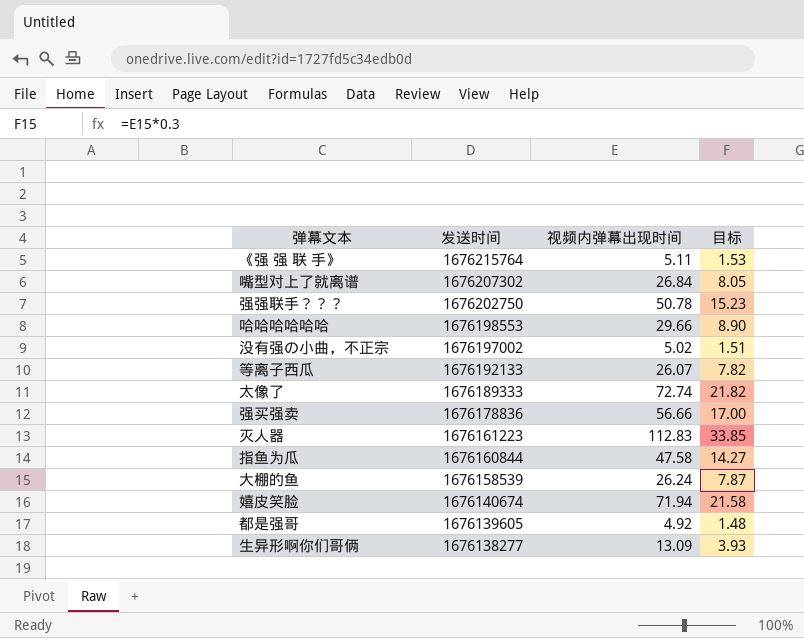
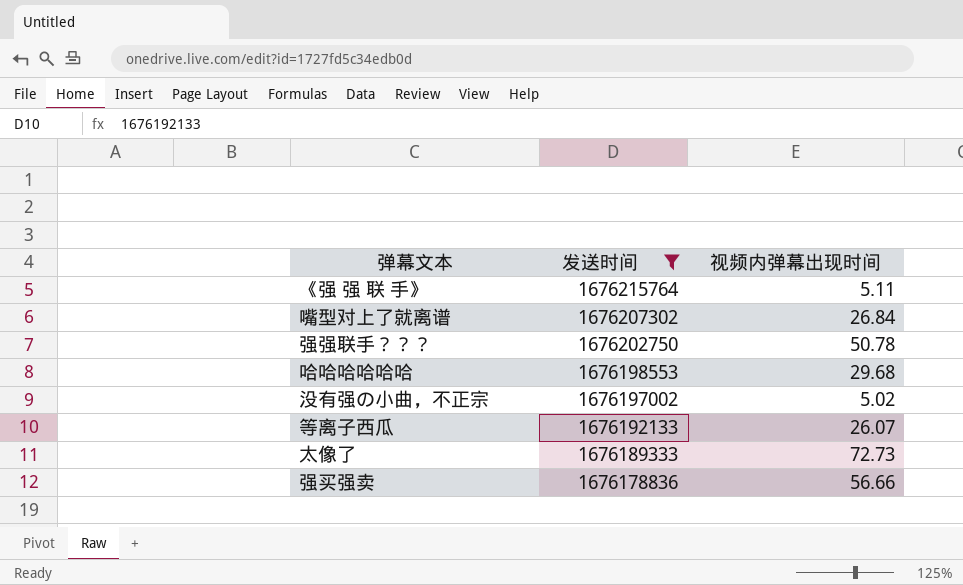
filter: none -> 发送时间 >= 1676178836
column 目标 | formula: [视频内弹幕出现时间] * 0.3 -> none
哈哈哈哈哈哈 | 视频内弹幕出现时间: 29.66 -> 29.68
太像了 | 视频内弹幕出现时间: 72.74 -> 72.73

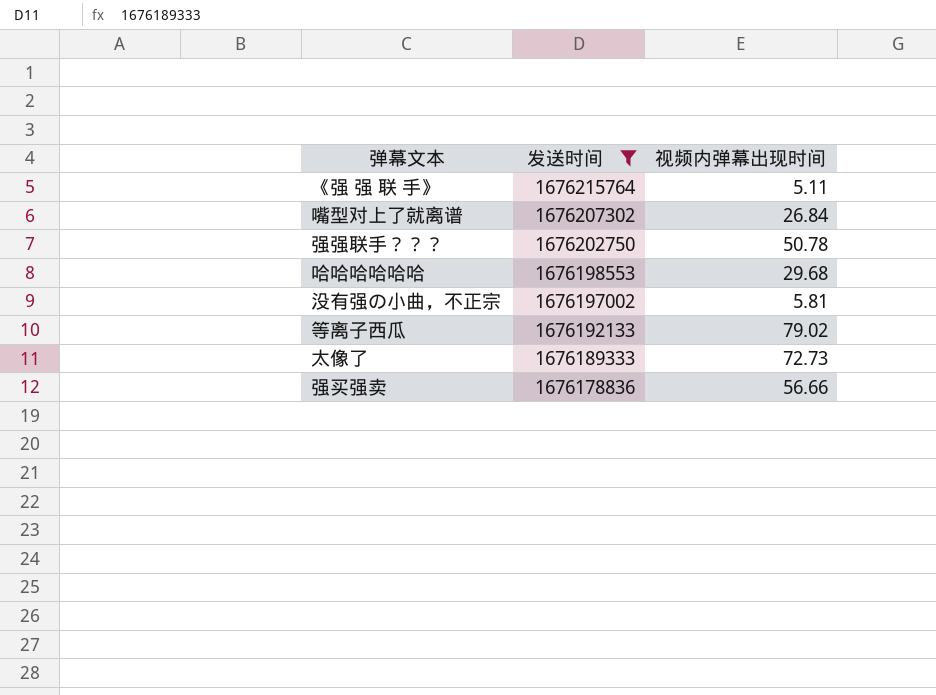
没有强の小曲，不正宗 | 视频内弹幕出现时间: 5.02 -> 5.81
等离子西瓜 | 视频内弹幕出现时间: 26.07 -> 79.02

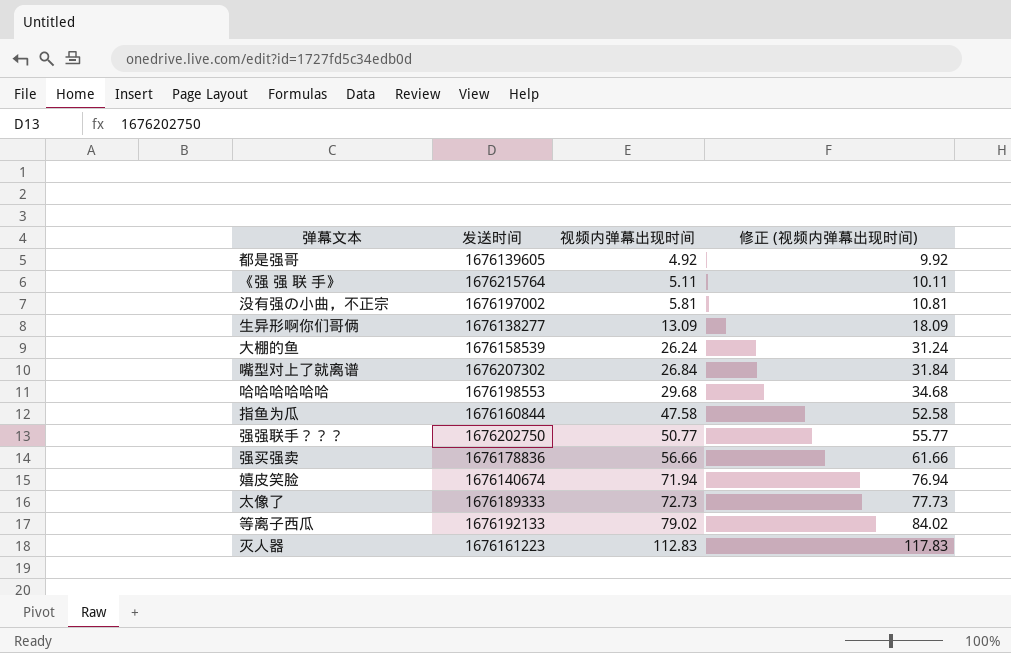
filter: 发送时间 >= 1676178836 -> none
row order: 发送时间 descending -> 视频内弹幕出现时间 ascending
column 修正 (视频内弹幕出现时间) | formula: none -> [视频内弹幕出现时间] + 5
强强联手？？？ | 视频内弹幕出现时间: 50.78 -> 50.77

